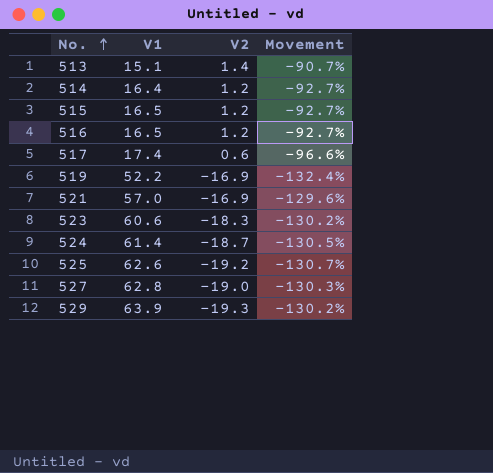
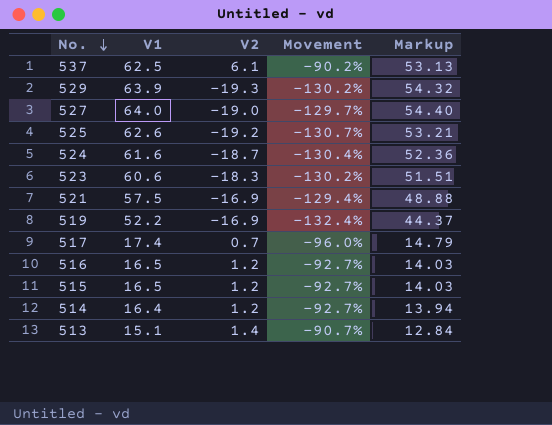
row order: No. ascending -> No. descending
column Markup | formula: none -> [V1] * 0.85
row 537: none -> 62.5 | 6.1 | -90.2% | 53.13
527 | V1: 62.8 -> 64.0
527 | Movement: -130.3% -> -129.7%
524 | V1: 61.4 -> 61.6
524 | Movement: -130.5% -> -130.4%
521 | V1: 57.0 -> 57.5
521 | Movement: -129.6% -> -129.4%
517 | V2: 0.6 -> 0.7
517 | Movement: -96.6% -> -96.0%

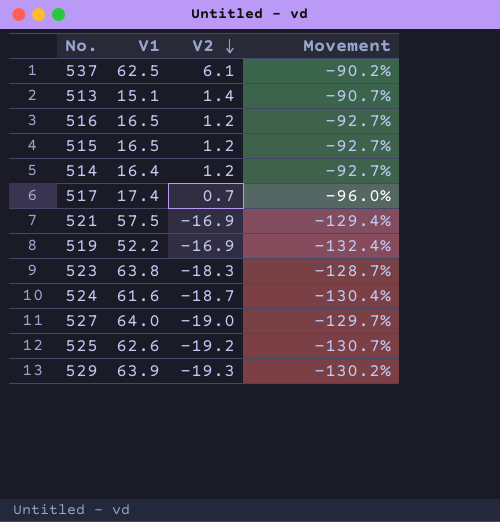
row order: No. descending -> V2 descending
column Markup | formula: [V1] * 0.85 -> none
523 | V1: 60.6 -> 63.8
523 | Movement: -130.2% -> -128.7%

